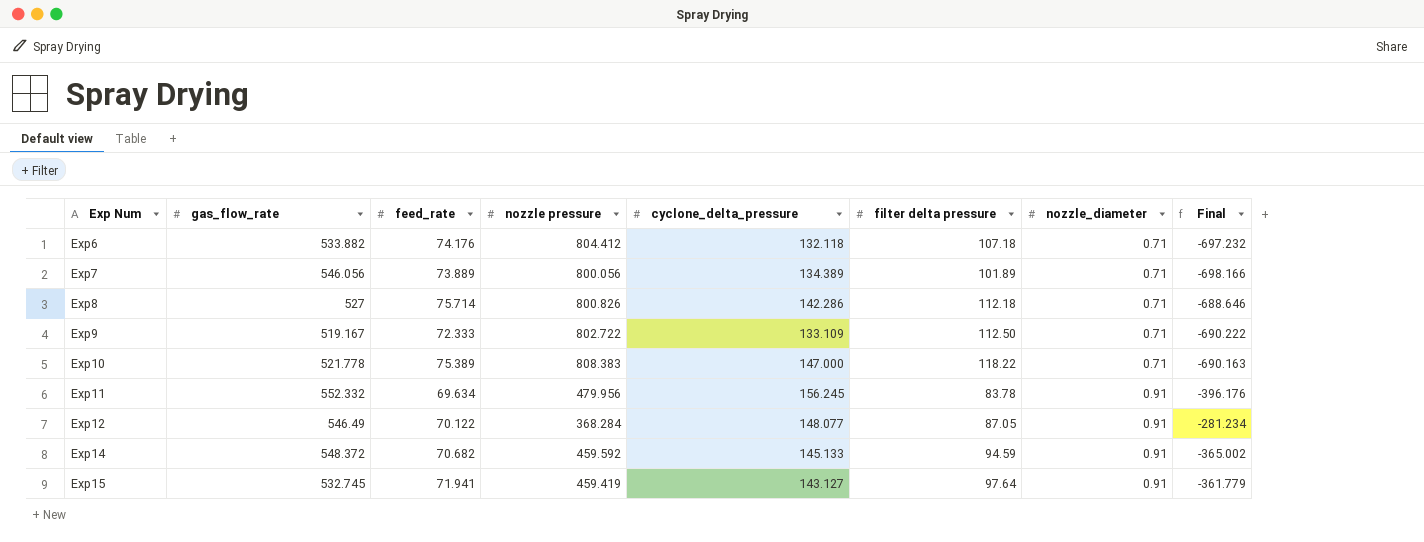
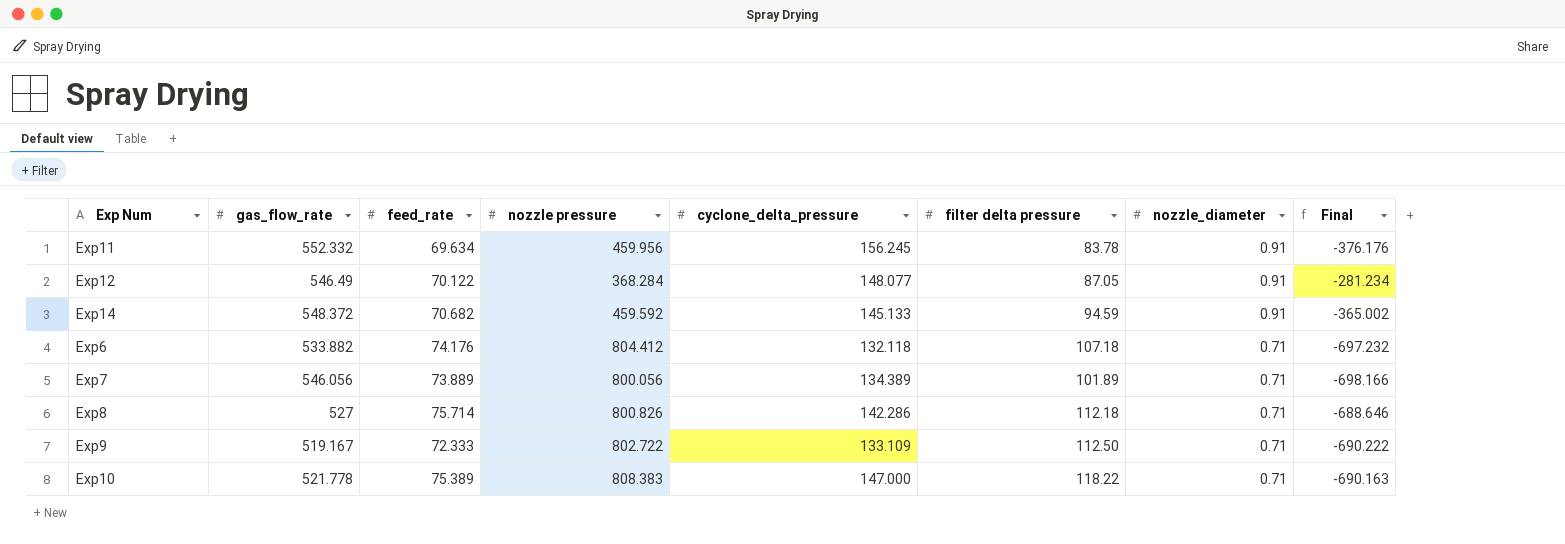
row order: Exp Num ascending -> nozzle_diameter descending
row Exp15: 532.745 | 71.941 | 459.419 | 143.127 | 97.64 | 0.91 | -361.779 -> none
Exp11 | nozzle pressure: 479.956 -> 459.956
Exp11 | Final: -396.176 -> -376.176

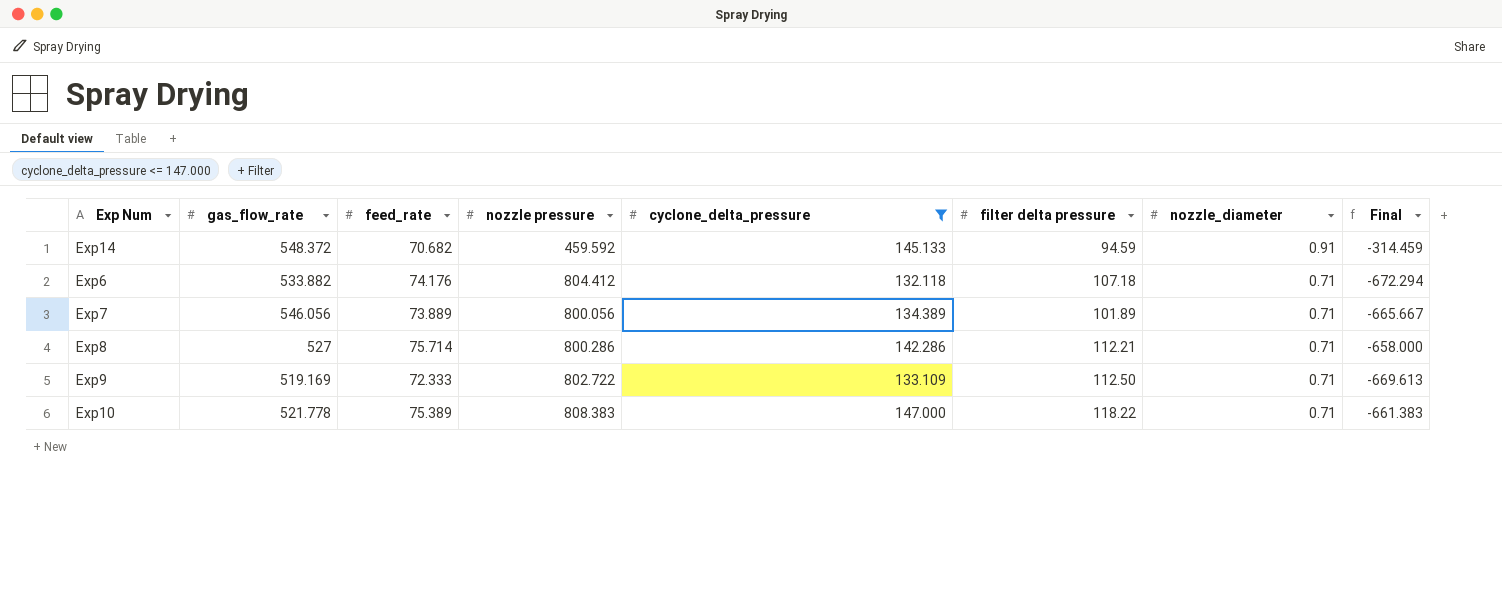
filter: none -> cyclone_delta_pressure <= 147.000
column Final | formula: [filter delta pressure] - [nozzle pressure] -> [cyclone_delta_pressure] - [nozzle pressure]
Exp8 | nozzle pressure: 800.826 -> 800.286
Exp8 | filter delta pressure: 112.18 -> 112.21
Exp9 | gas_flow_rate: 519.167 -> 519.169

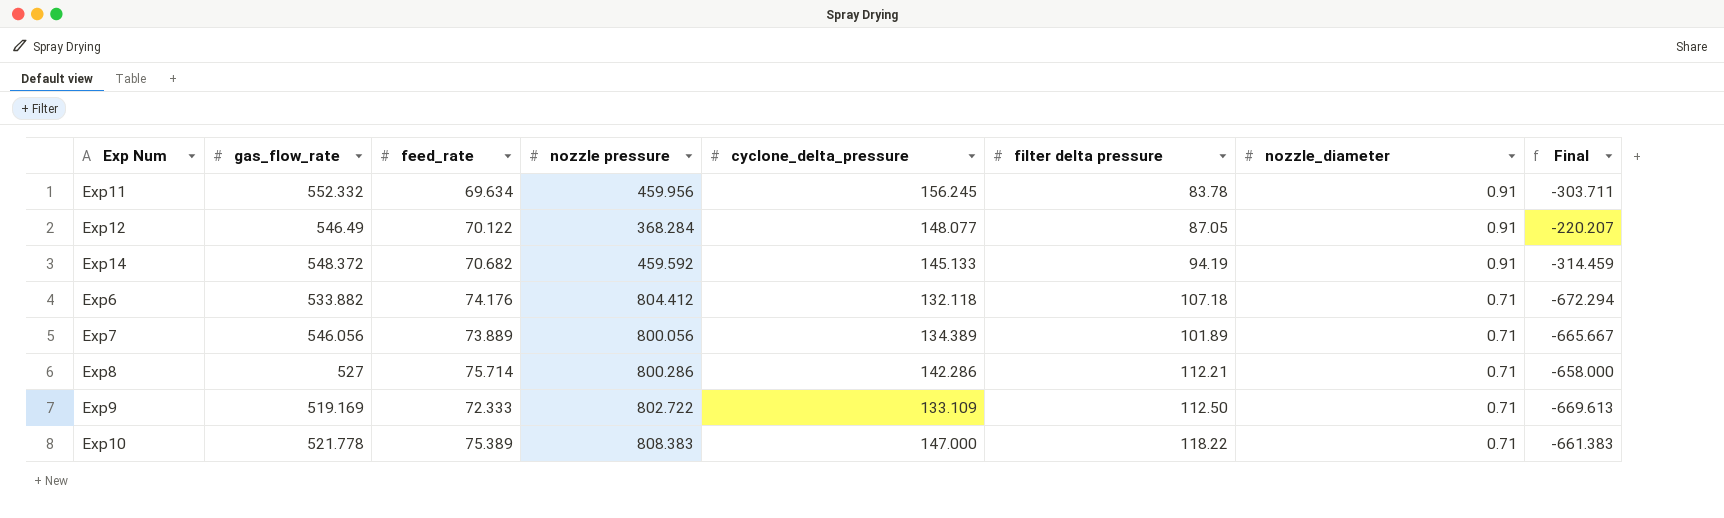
filter: cyclone_delta_pressure <= 147.000 -> none
Exp14 | filter delta pressure: 94.59 -> 94.19

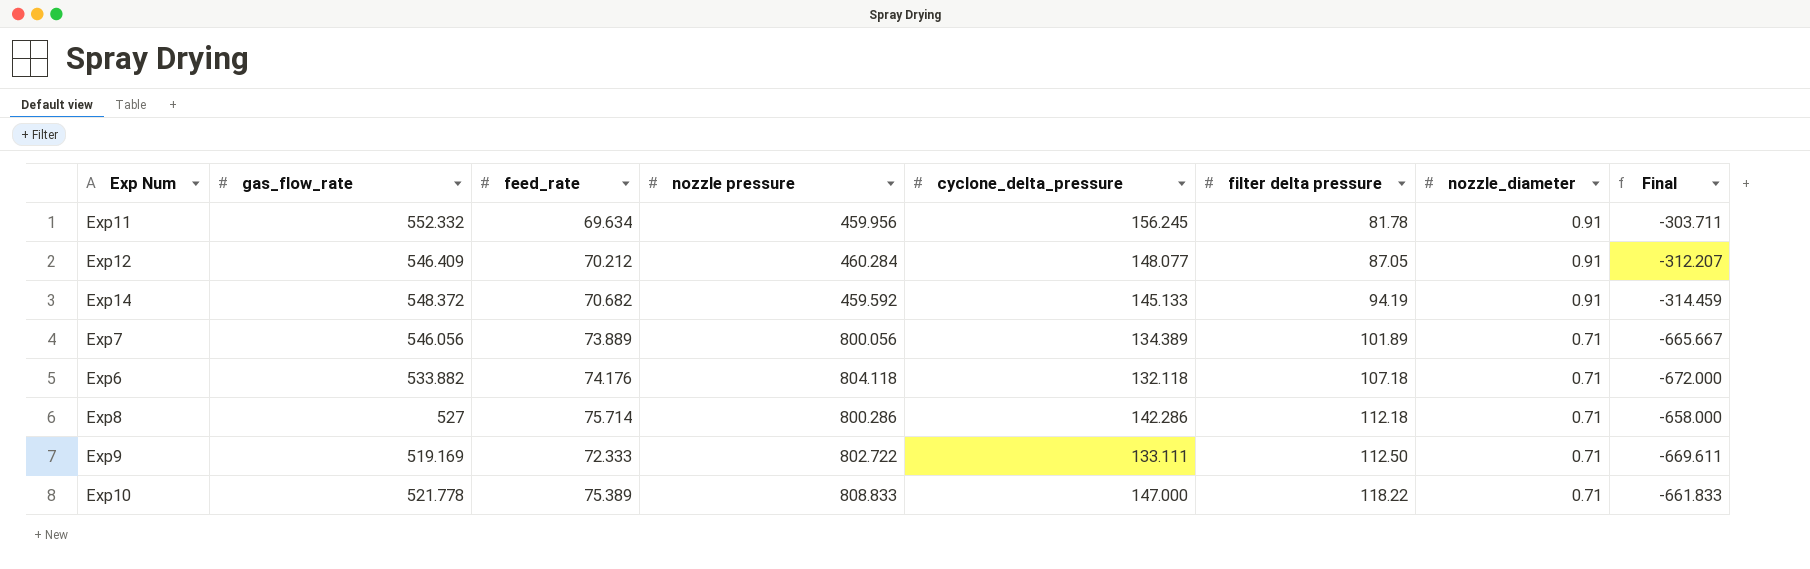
row order: nozzle_diameter descending -> filter delta pressure ascending
Exp11 | filter delta pressure: 83.78 -> 81.78
Exp12 | gas_flow_rate: 546.49 -> 546.409
Exp12 | feed_rate: 70.122 -> 70.212
Exp12 | nozzle pressure: 368.284 -> 460.284
Exp12 | Final: -220.207 -> -312.207
Exp6 | nozzle pressure: 804.412 -> 804.118
Exp6 | Final: -672.294 -> -672.000
Exp8 | filter delta pressure: 112.21 -> 112.18
Exp9 | cyclone_delta_pressure: 133.109 -> 133.111
Exp9 | Final: -669.613 -> -669.611
Exp10 | nozzle pressure: 808.383 -> 808.833
Exp10 | Final: -661.383 -> -661.833

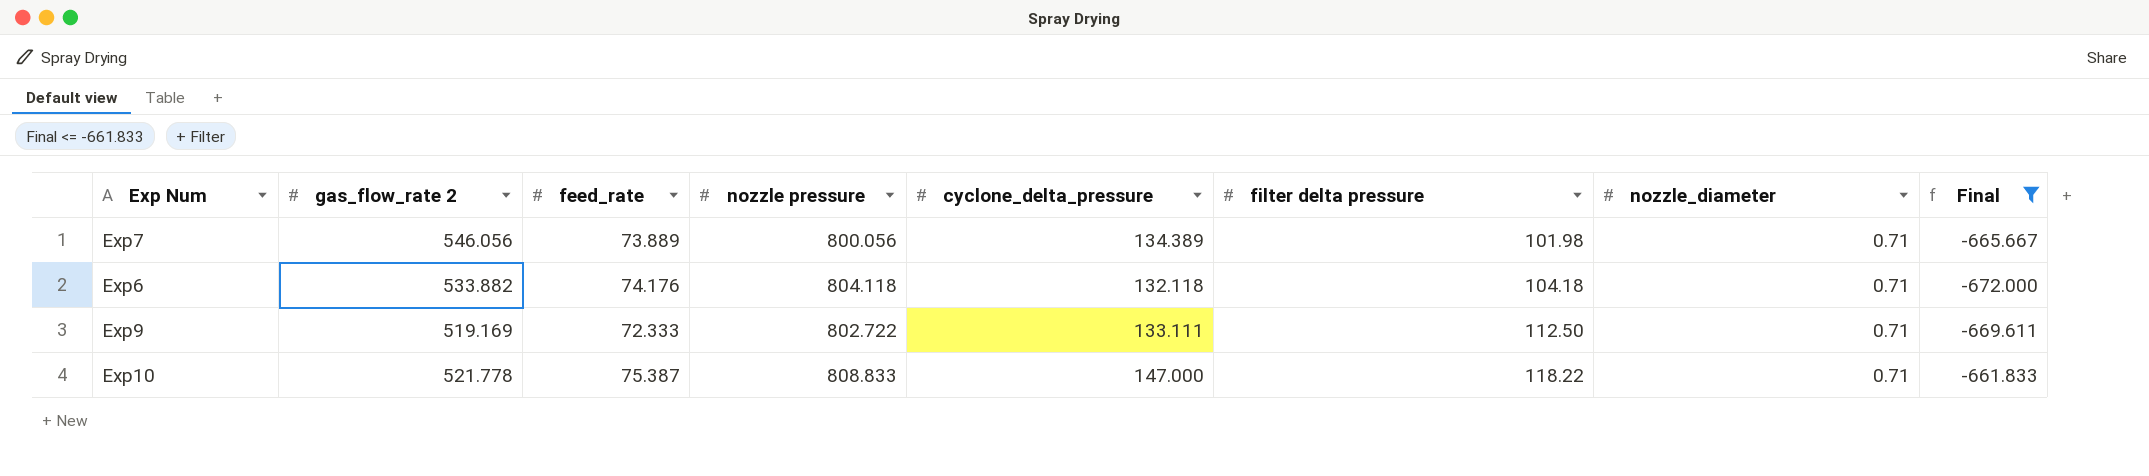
filter: none -> Final <= -661.833
column name: gas_flow_rate -> gas_flow_rate 2
Exp7 | filter delta pressure: 101.89 -> 101.98
Exp6 | filter delta pressure: 107.18 -> 104.18
Exp10 | feed_rate: 75.389 -> 75.387

